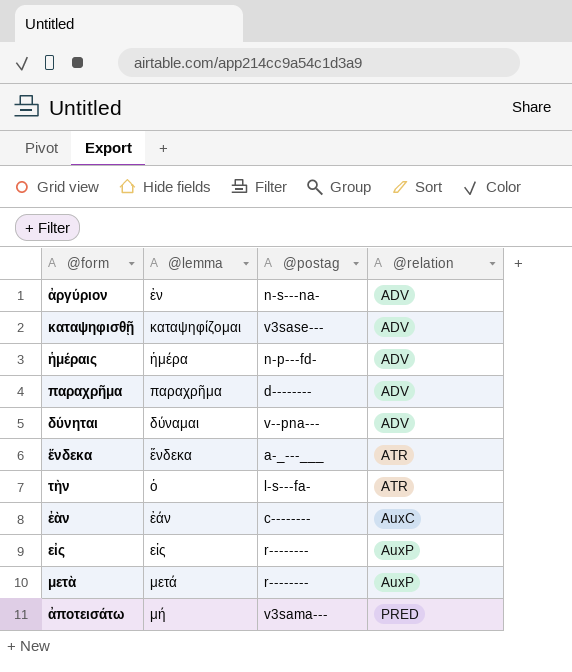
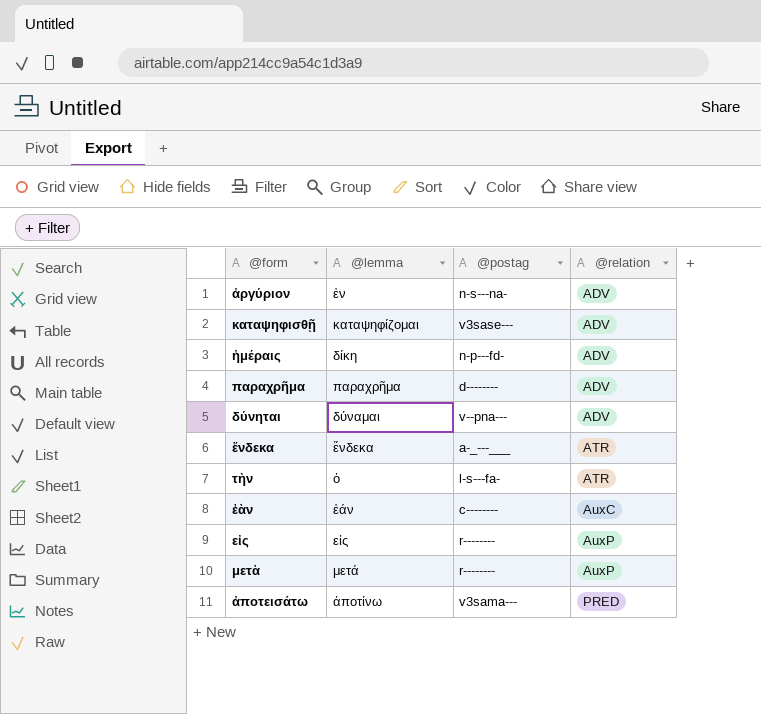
ἡμέραις | @lemma: ἡμέρα -> δίκη
ἀποτεισάτω | @lemma: μή -> ἀποτίνω

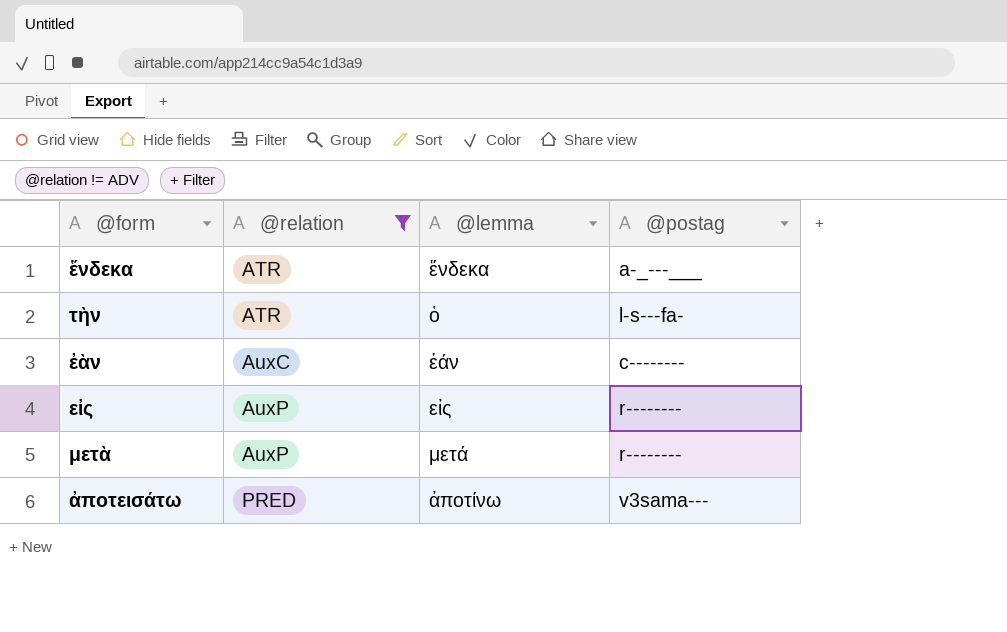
filter: none -> @relation != ADV
column @relation | position: 4 -> 2

